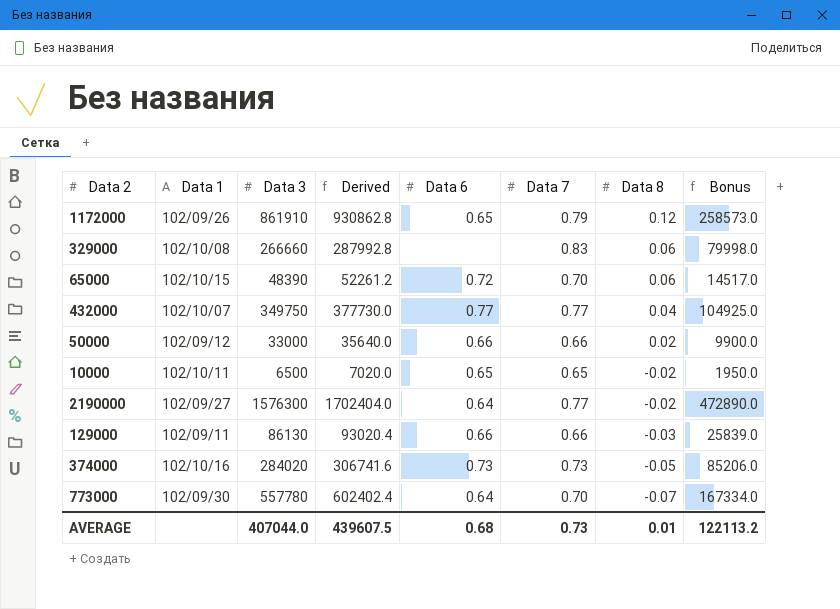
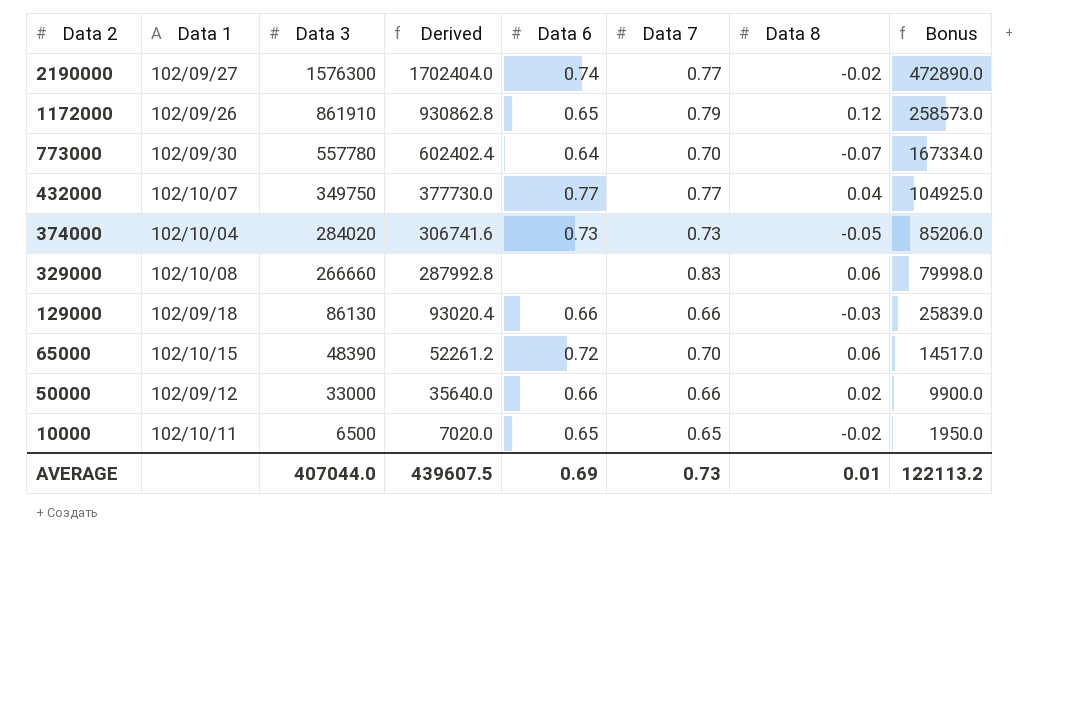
row order: Data 8 descending -> Data 2 descending
2190000 | Data 6: 0.64 -> 0.74
374000 | Data 1: 102/10/16 -> 102/10/04
129000 | Data 1: 102/09/11 -> 102/09/18
AVERAGE | Data 6: 0.68 -> 0.69

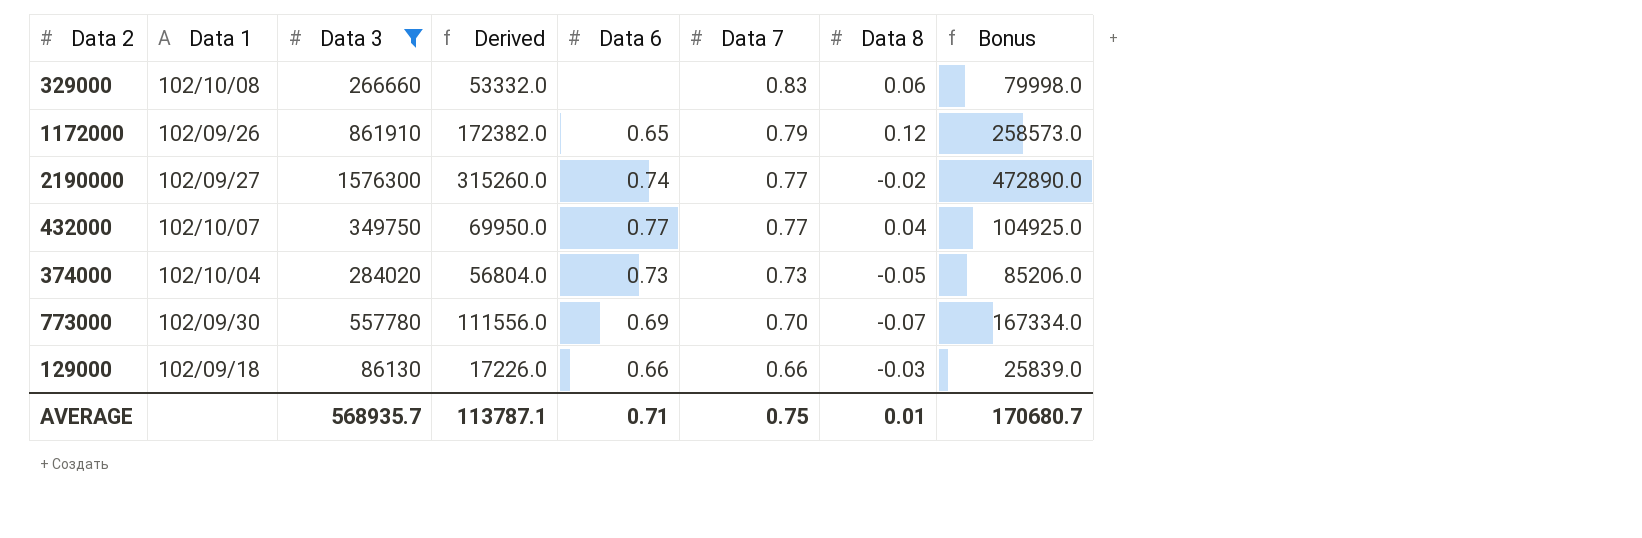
filter: none -> Data 3 >= 86130
row order: Data 2 descending -> Data 7 descending
column Derived | formula: [Data 3] * 1.08 -> [Data 3] * 0.2
773000 | Data 6: 0.64 -> 0.69
AVERAGE | Data 3: 407044.0 -> 568935.7
AVERAGE | Derived: 439607.5 -> 113787.1
AVERAGE | Data 6: 0.69 -> 0.71
AVERAGE | Data 7: 0.73 -> 0.75
AVERAGE | Bonus: 122113.2 -> 170680.7

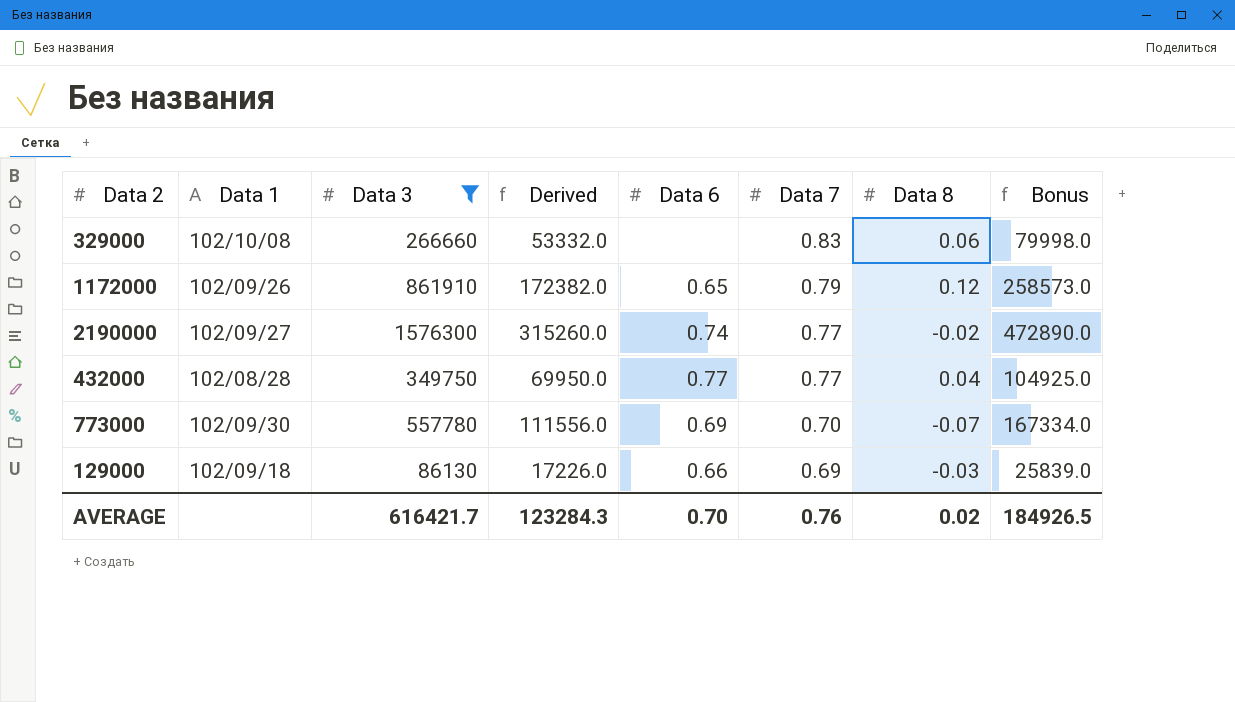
row 374000: 102/10/04 | 284020 | 56804.0 | 0.73 | 0.73 | -0.05 | 85206.0 -> none
432000 | Data 1: 102/10/07 -> 102/08/28
129000 | Data 7: 0.66 -> 0.69
AVERAGE | Data 3: 568935.7 -> 616421.7
AVERAGE | Derived: 113787.1 -> 123284.3
AVERAGE | Data 6: 0.71 -> 0.70
AVERAGE | Data 7: 0.75 -> 0.76
AVERAGE | Data 8: 0.01 -> 0.02
AVERAGE | Bonus: 170680.7 -> 184926.5

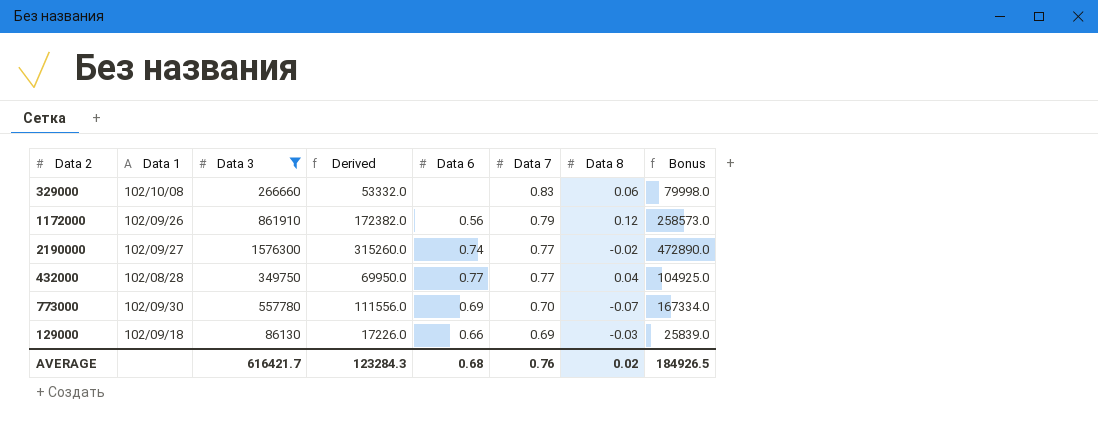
1172000 | Data 6: 0.65 -> 0.56
AVERAGE | Data 6: 0.70 -> 0.68

